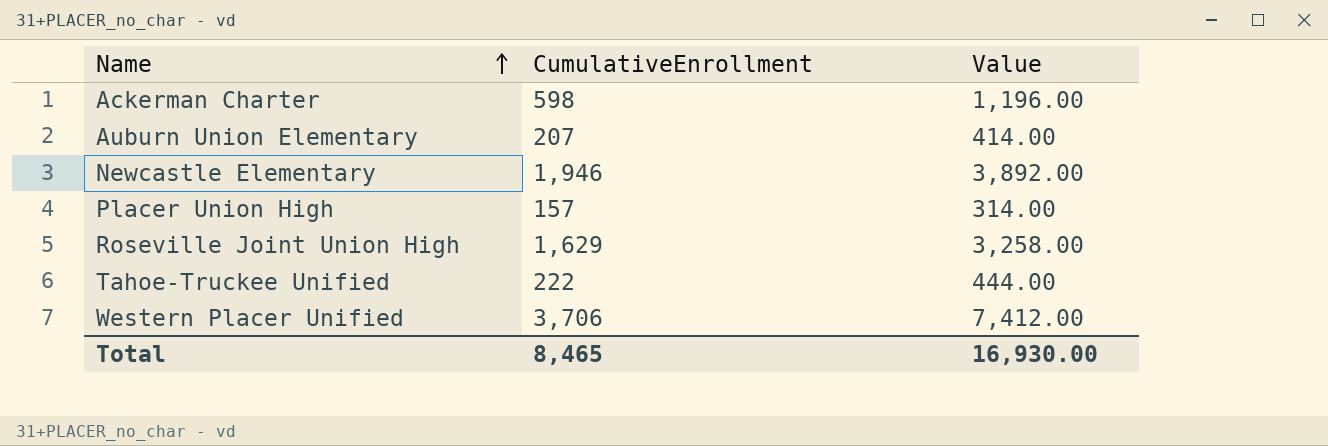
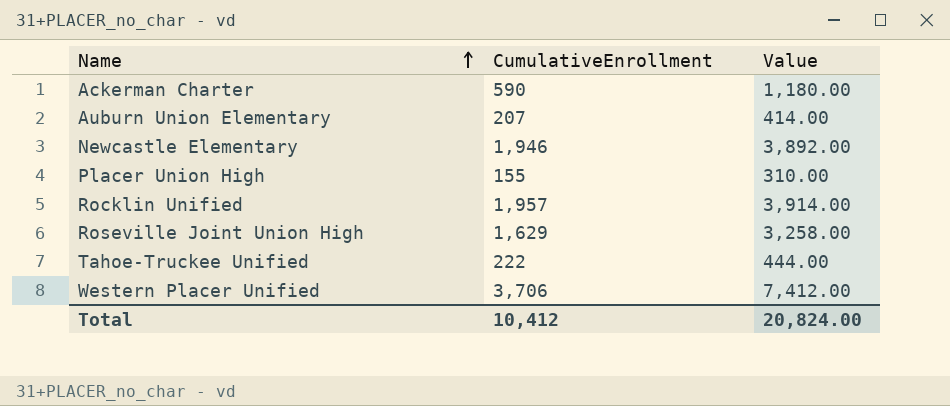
Ackerman Charter | CumulativeEnrollment: 598 -> 590
Ackerman Charter | Value: 1,196.00 -> 1,180.00
Placer Union High | CumulativeEnrollment: 157 -> 155
Placer Union High | Value: 314.00 -> 310.00
row Rocklin Unified: none -> 1,957 | 3,914.00
Total | CumulativeEnrollment: 8,465 -> 10,412
Total | Value: 16,930.00 -> 20,824.00

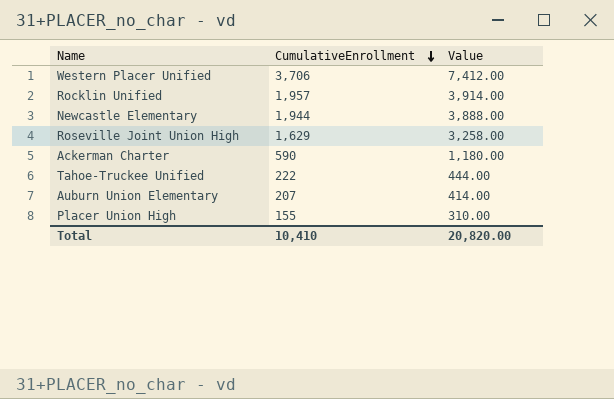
row order: Name ascending -> CumulativeEnrollment descending
Newcastle Elementary | CumulativeEnrollment: 1,946 -> 1,944
Newcastle Elementary | Value: 3,892.00 -> 3,888.00
Total | CumulativeEnrollment: 10,412 -> 10,410
Total | Value: 20,824.00 -> 20,820.00

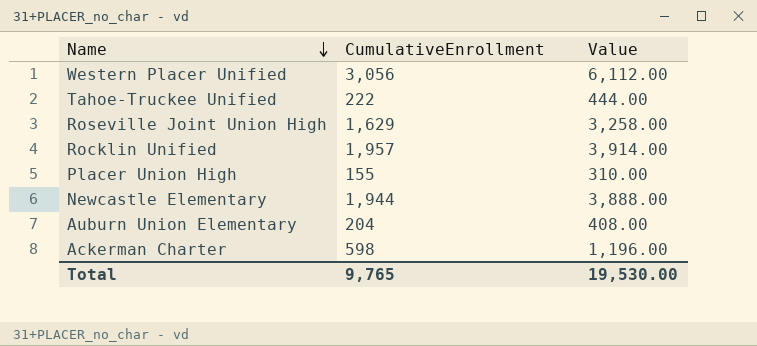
row order: CumulativeEnrollment descending -> Name descending
Western Placer Unified | CumulativeEnrollment: 3,706 -> 3,056
Western Placer Unified | Value: 7,412.00 -> 6,112.00
Auburn Union Elementary | CumulativeEnrollment: 207 -> 204
Auburn Union Elementary | Value: 414.00 -> 408.00
Ackerman Charter | CumulativeEnrollment: 590 -> 598
Ackerman Charter | Value: 1,180.00 -> 1,196.00
Total | CumulativeEnrollment: 10,410 -> 9,765
Total | Value: 20,820.00 -> 19,530.00

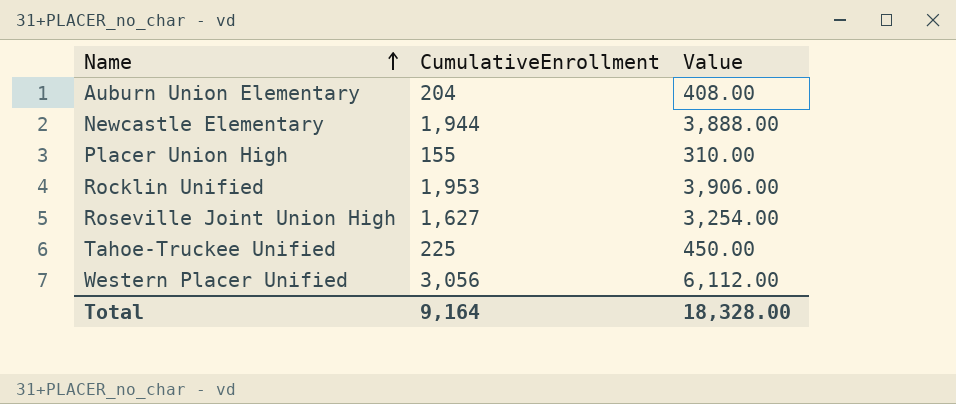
row order: Name descending -> Name ascending
row Ackerman Charter: 598 | 1,196.00 -> none
Rocklin Unified | CumulativeEnrollment: 1,957 -> 1,953
Rocklin Unified | Value: 3,914.00 -> 3,906.00
Roseville Joint Union High | CumulativeEnrollment: 1,629 -> 1,627
Roseville Joint Union High | Value: 3,258.00 -> 3,254.00
Tahoe-Truckee Unified | CumulativeEnrollment: 222 -> 225
Tahoe-Truckee Unified | Value: 444.00 -> 450.00
Total | CumulativeEnrollment: 9,765 -> 9,164
Total | Value: 19,530.00 -> 18,328.00

